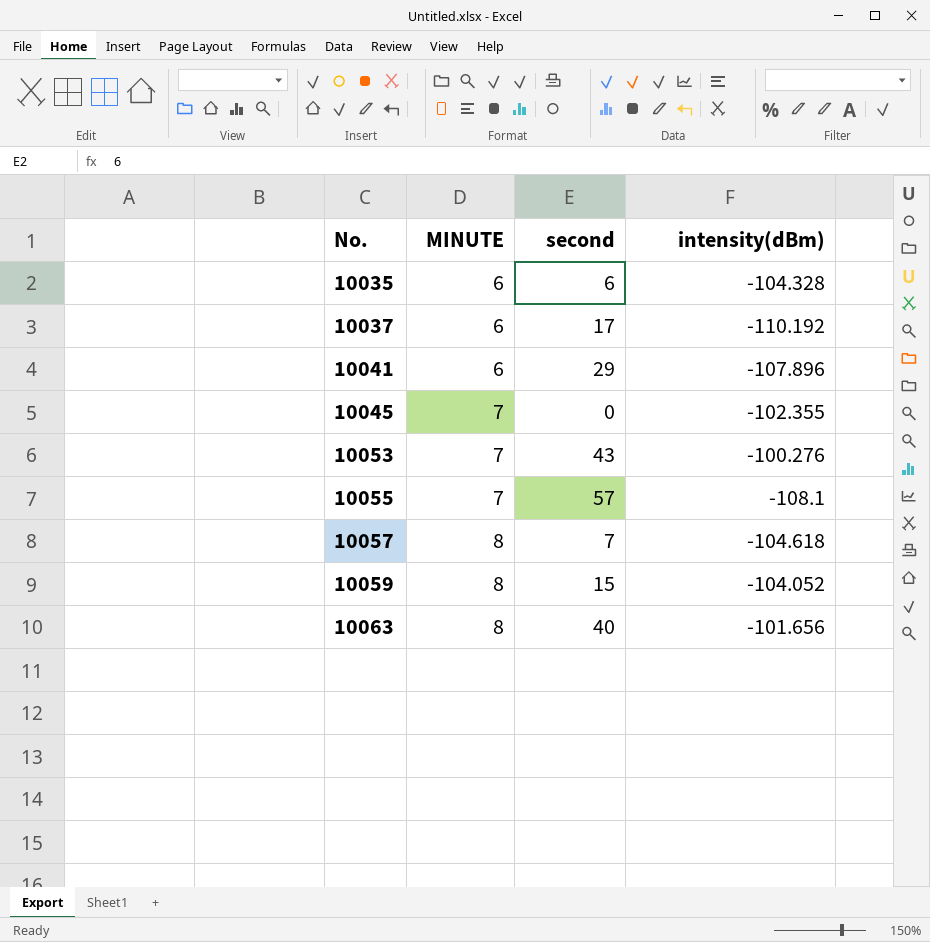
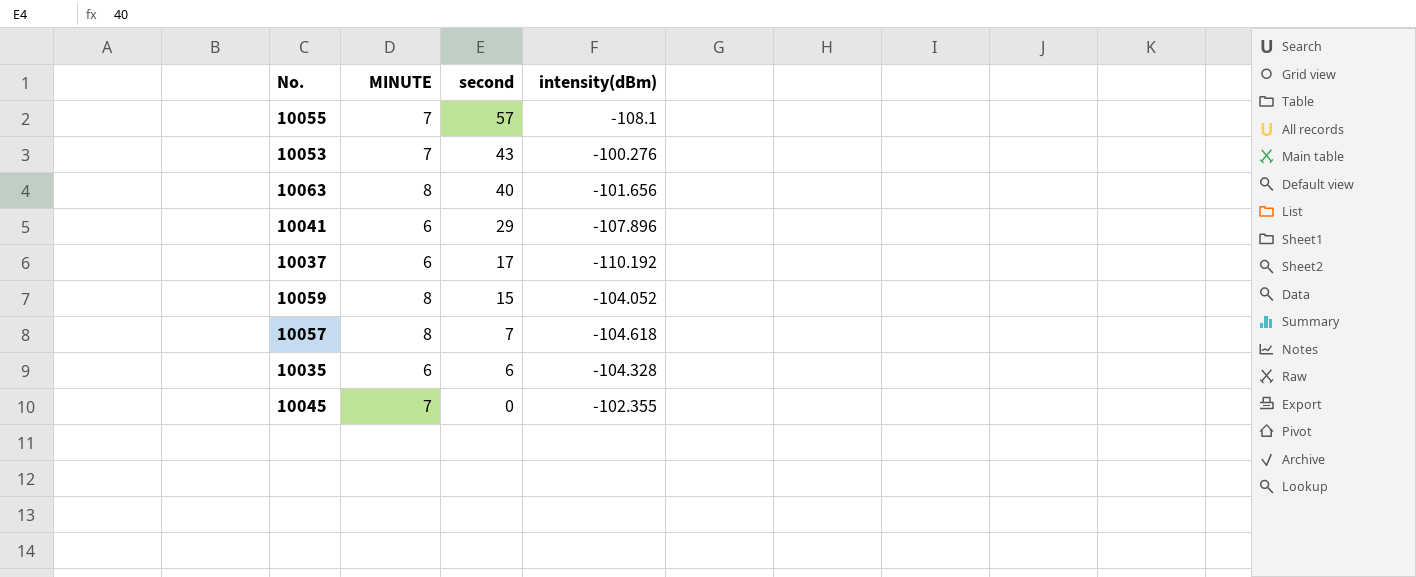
row order: No. ascending -> second descending

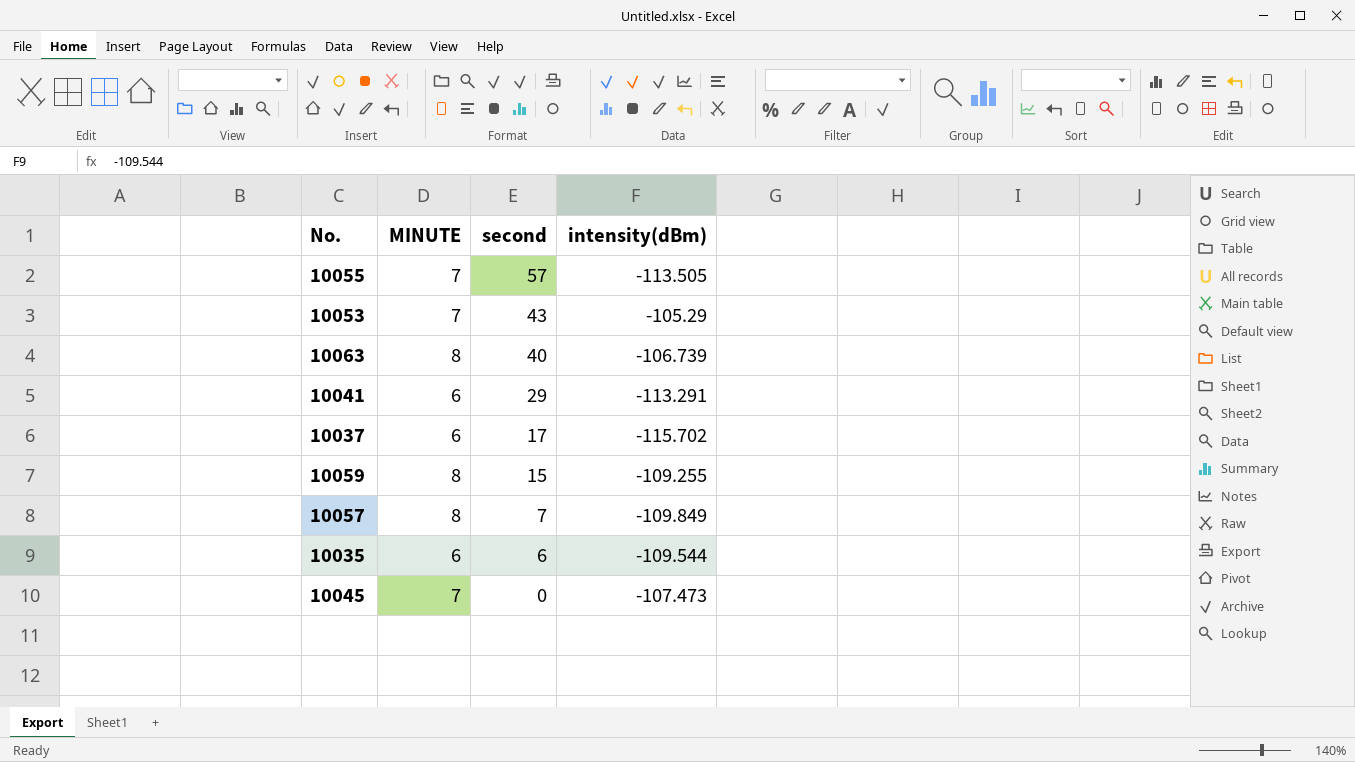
10055 | intensity(dBm): -108.1 -> -113.505
10053 | intensity(dBm): -100.276 -> -105.29
10063 | intensity(dBm): -101.656 -> -106.739
10041 | intensity(dBm): -107.896 -> -113.291
10037 | intensity(dBm): -110.192 -> -115.702
10059 | intensity(dBm): -104.052 -> -109.255
10057 | intensity(dBm): -104.618 -> -109.849
10035 | intensity(dBm): -104.328 -> -109.544
10045 | intensity(dBm): -102.355 -> -107.473

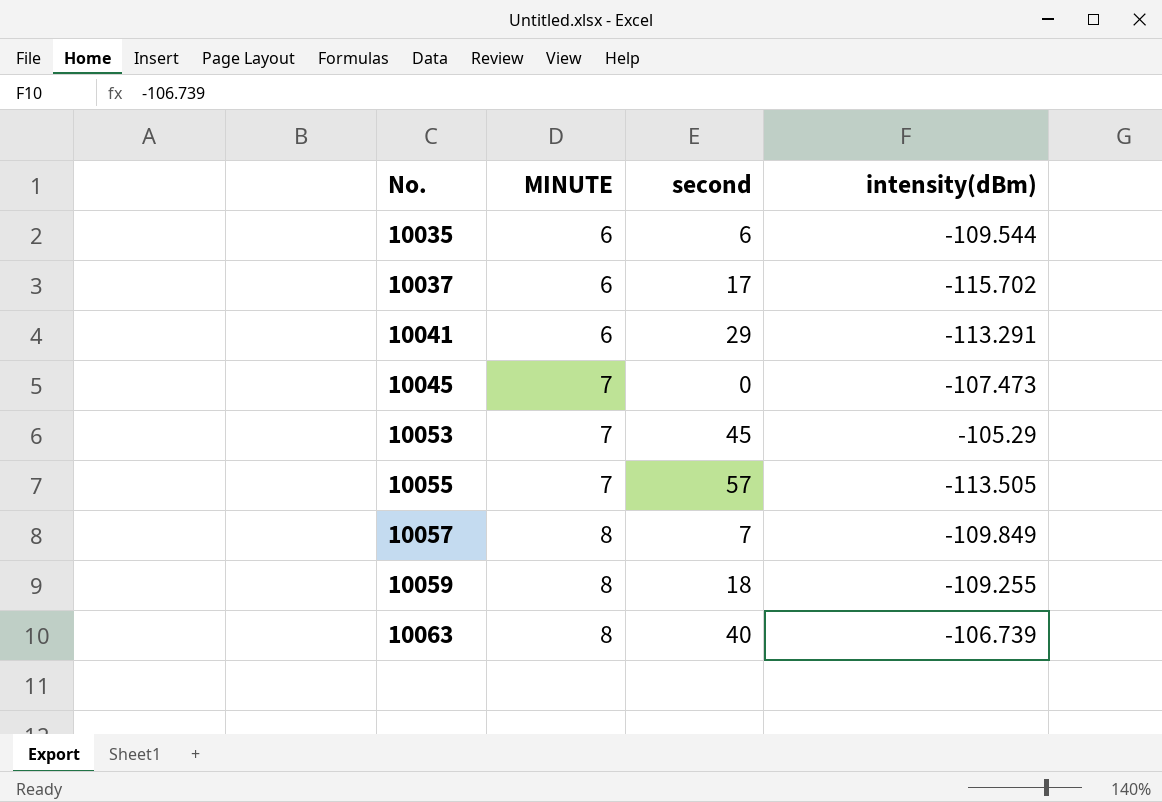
row order: second descending -> No. ascending
10053 | second: 43 -> 45
10059 | second: 15 -> 18

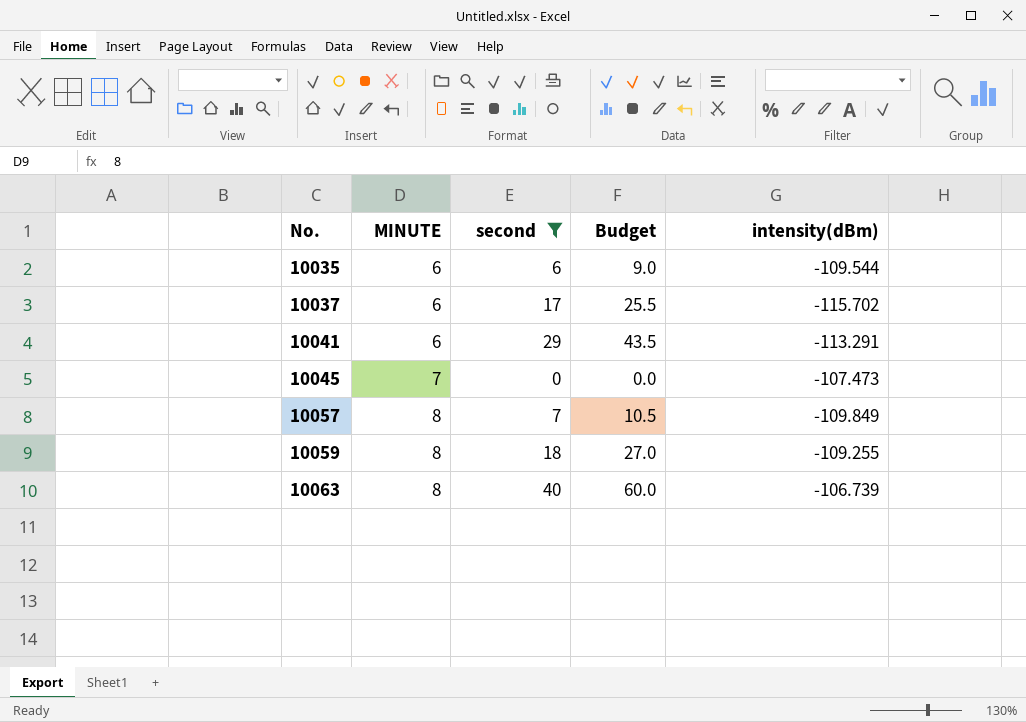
filter: none -> second <= 40
column Budget | formula: none -> [second] * 1.5

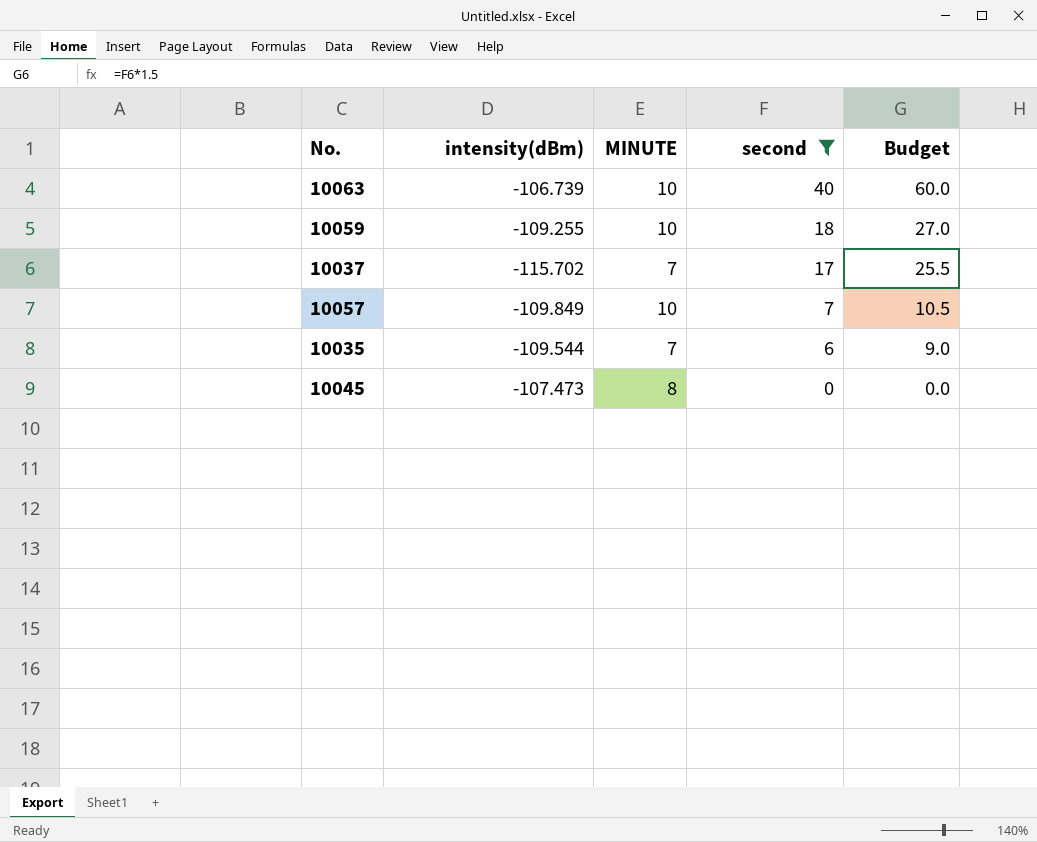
row order: No. ascending -> second descending
column intensity(dBm) | position: 5 -> 2
row 10041: 6 | 29 | 43.5 | -113.291 -> none
10063 | MINUTE: 8 -> 10
10059 | MINUTE: 8 -> 10
10037 | MINUTE: 6 -> 7
10057 | MINUTE: 8 -> 10
10035 | MINUTE: 6 -> 7
10045 | MINUTE: 7 -> 8

